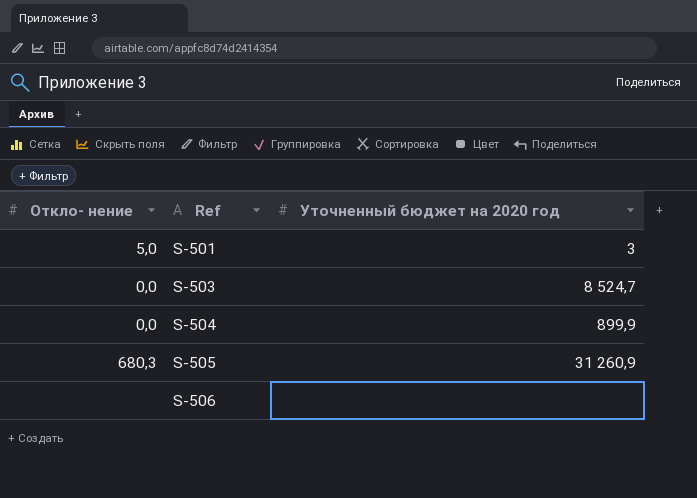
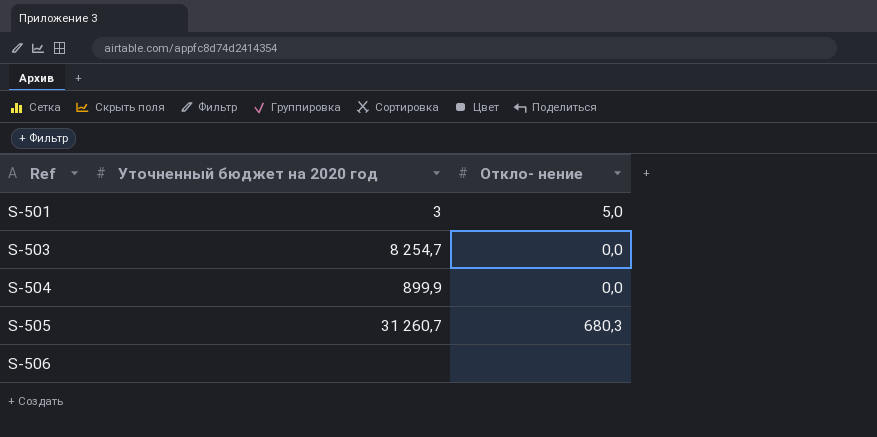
column Откло- нение | position: 1 -> 3
S-503 | Уточненный бюджет на 2020 год: 8 524,7 -> 8 254,7
S-505 | Уточненный бюджет на 2020 год: 31 260,9 -> 31 260,7

